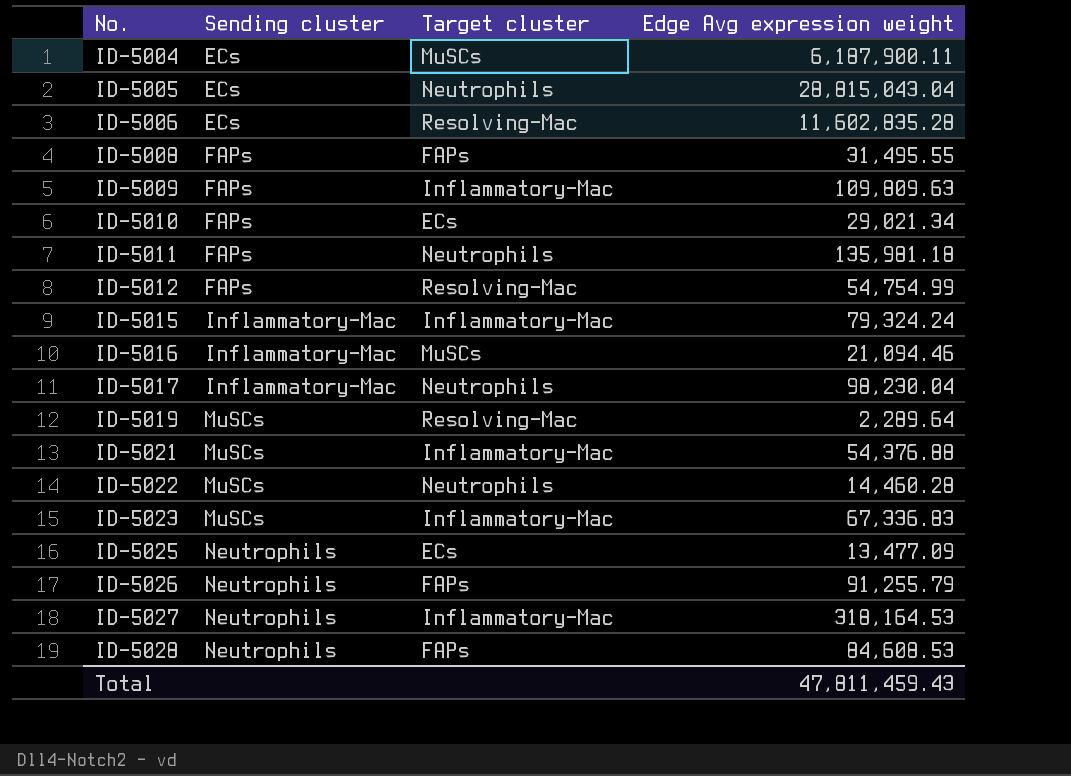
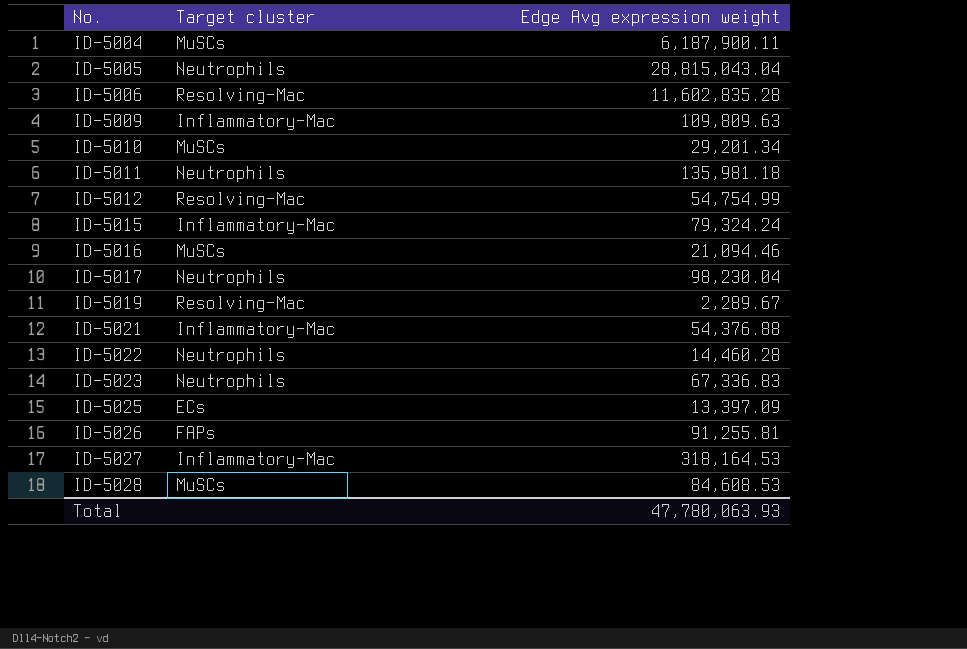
column Sending cluster | position: 2 -> none
row ID-5008: FAPs | FAPs | 31,495.55 -> none
ID-5010 | Target cluster: ECs -> MuSCs
ID-5010 | Edge Avg expression weight: 29,021.34 -> 29,201.34
ID-5019 | Edge Avg expression weight: 2,289.64 -> 2,289.67
ID-5023 | Target cluster: Inflammatory-Mac -> Neutrophils
ID-5025 | Edge Avg expression weight: 13,477.09 -> 13,397.09
ID-5026 | Edge Avg expression weight: 91,255.79 -> 91,255.81
ID-5028 | Target cluster: FAPs -> MuSCs
Total | Edge Avg expression weight: 47,811,459.43 -> 47,780,063.93

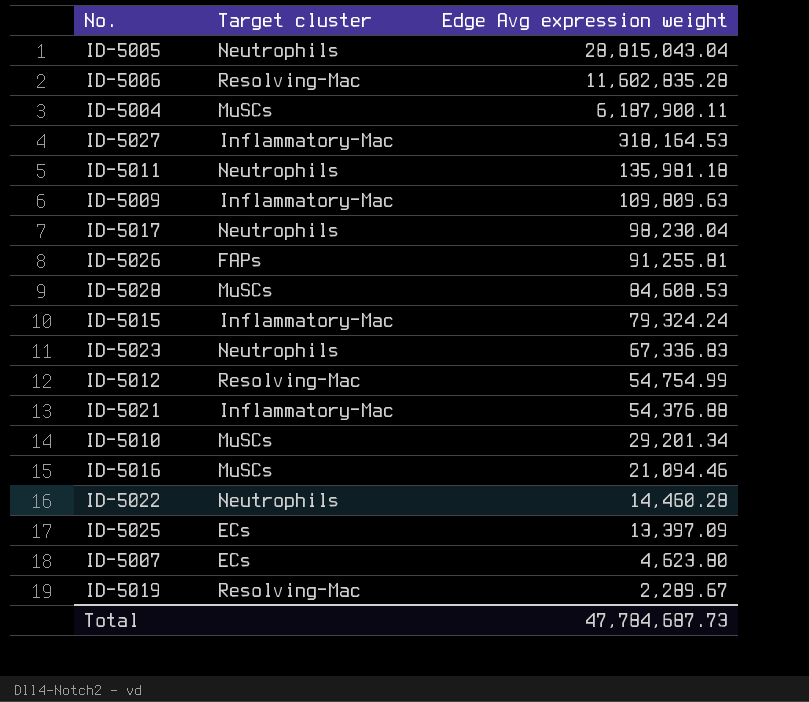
row order: No. ascending -> Edge Avg expression weight descending
row ID-5007: none -> ECs | 4,623.80
Total | Edge Avg expression weight: 47,780,063.93 -> 47,784,687.73

